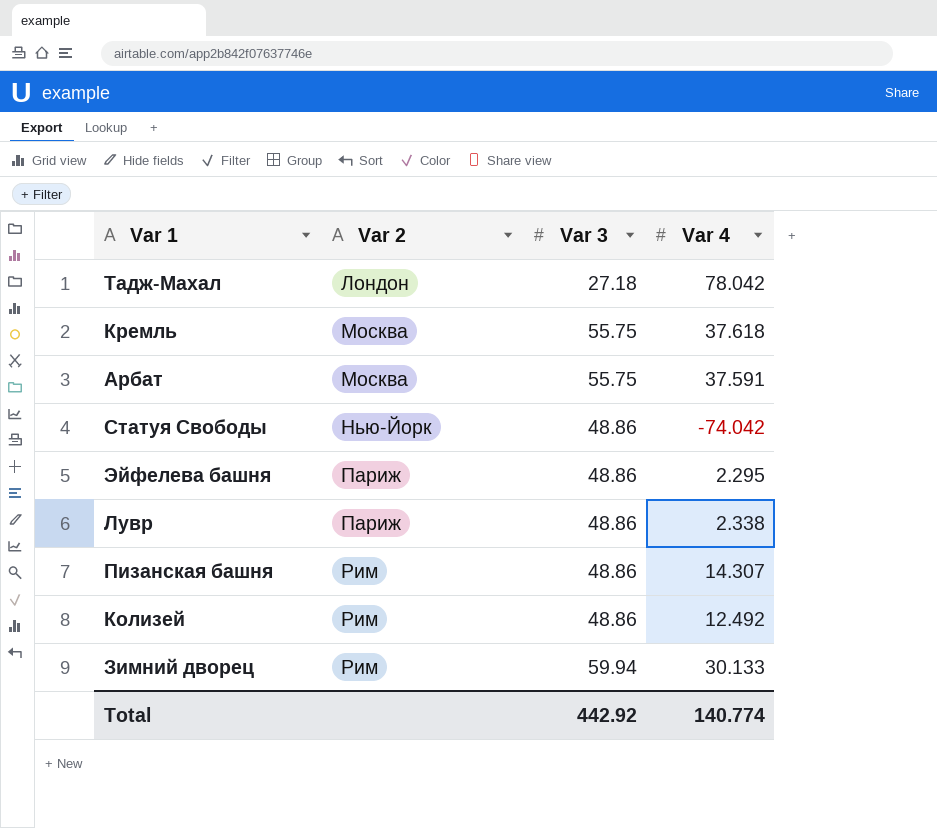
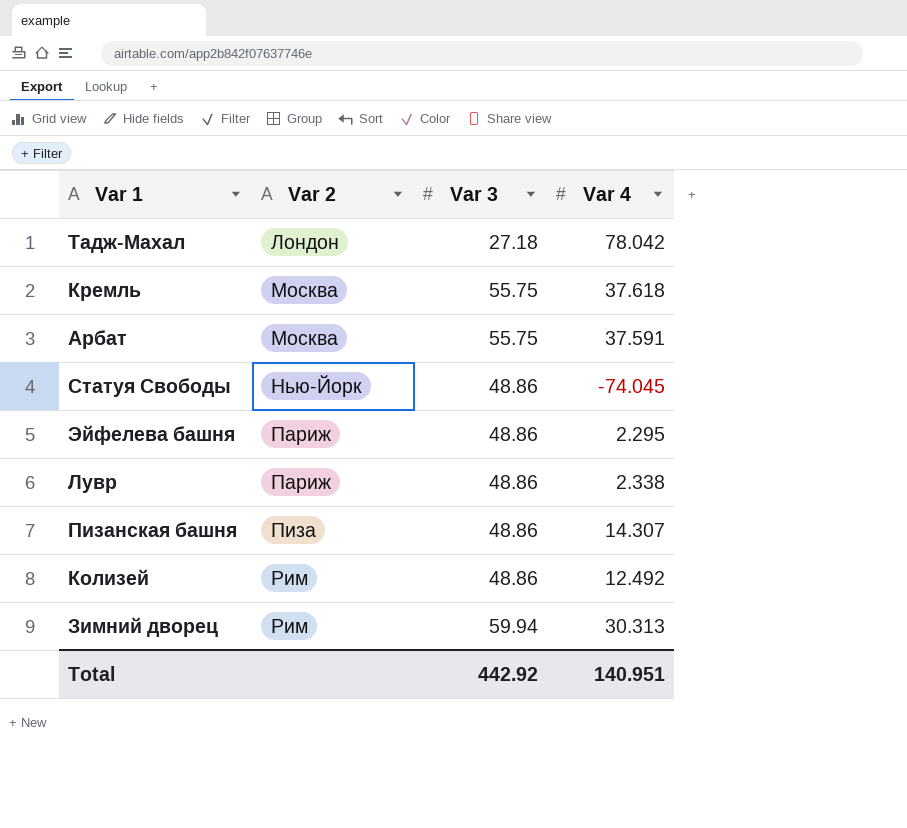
Статуя Свободы | Var 4: -74.042 -> -74.045
Пизанская башня | Var 2: Рим -> Пиза
Зимний дворец | Var 4: 30.133 -> 30.313
Total | Var 4: 140.774 -> 140.951

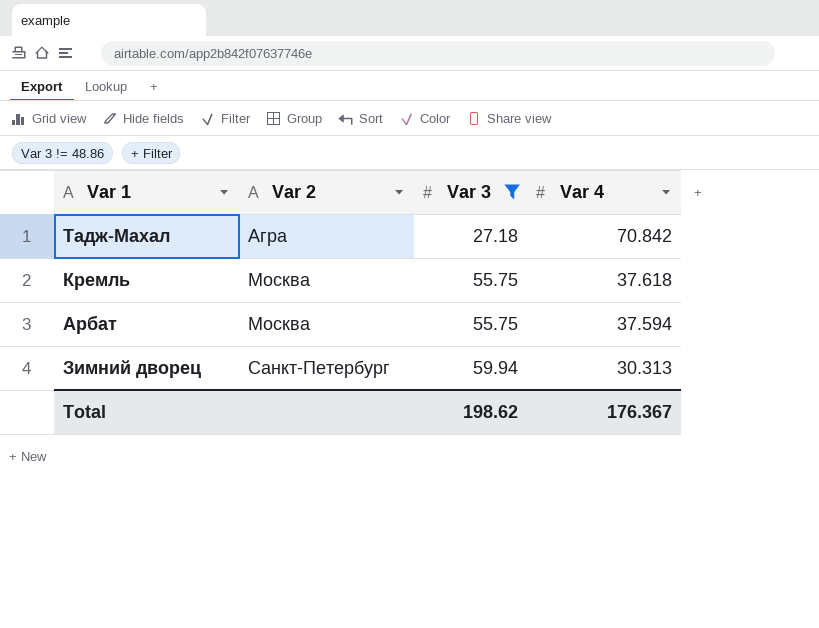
filter: none -> Var 3 != 48.86
Тадж-Махал | Var 2: Лондон -> Агра
Тадж-Махал | Var 4: 78.042 -> 70.842
Арбат | Var 4: 37.591 -> 37.594
Зимний дворец | Var 2: Рим -> Санкт-Петербург
Total | Var 3: 442.92 -> 198.62
Total | Var 4: 140.951 -> 176.367

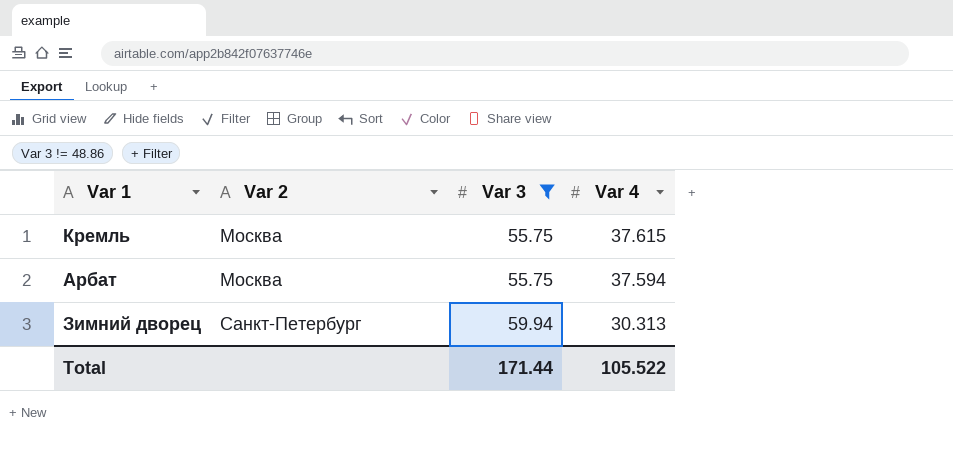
row Тадж-Махал: Агра | 27.18 | 70.842 -> none
Кремль | Var 4: 37.618 -> 37.615
Total | Var 3: 198.62 -> 171.44
Total | Var 4: 176.367 -> 105.522

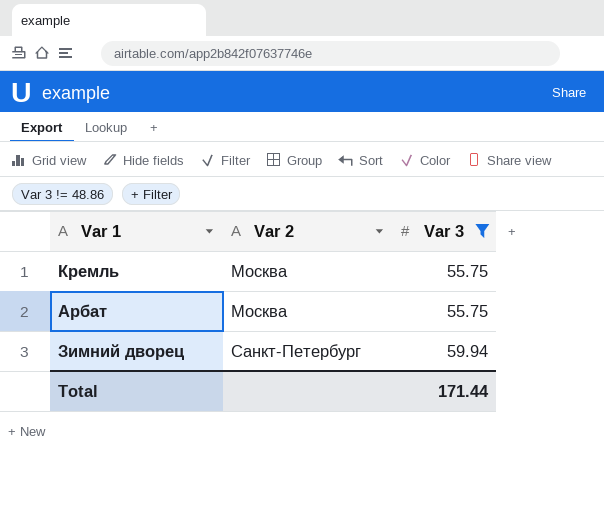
column Var 4 | position: 4 -> none

